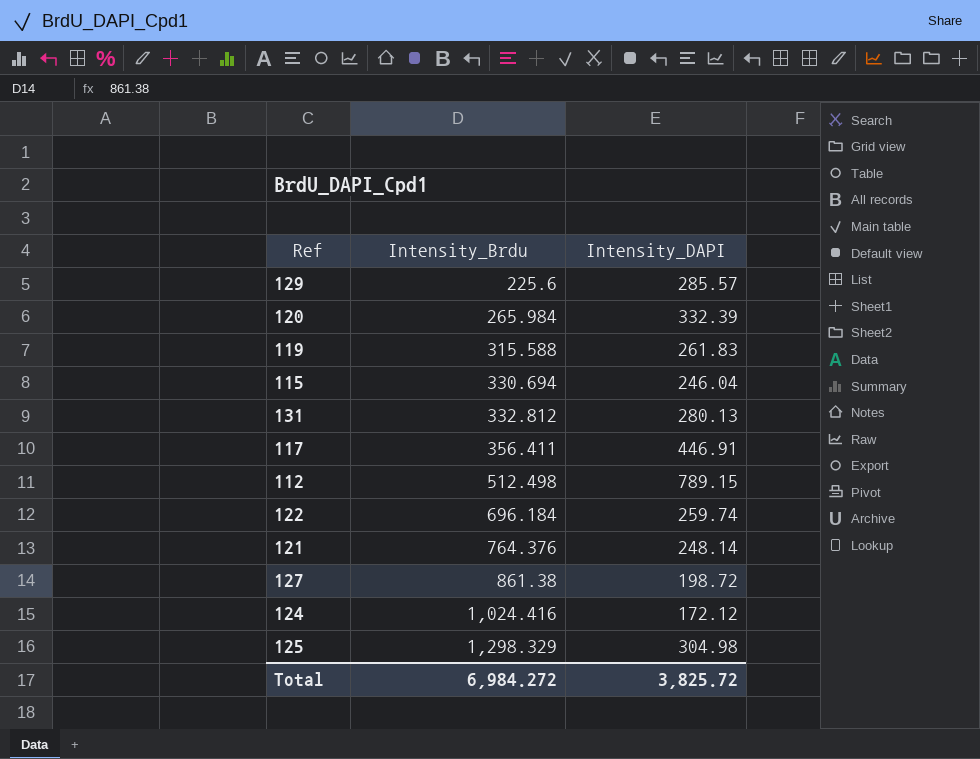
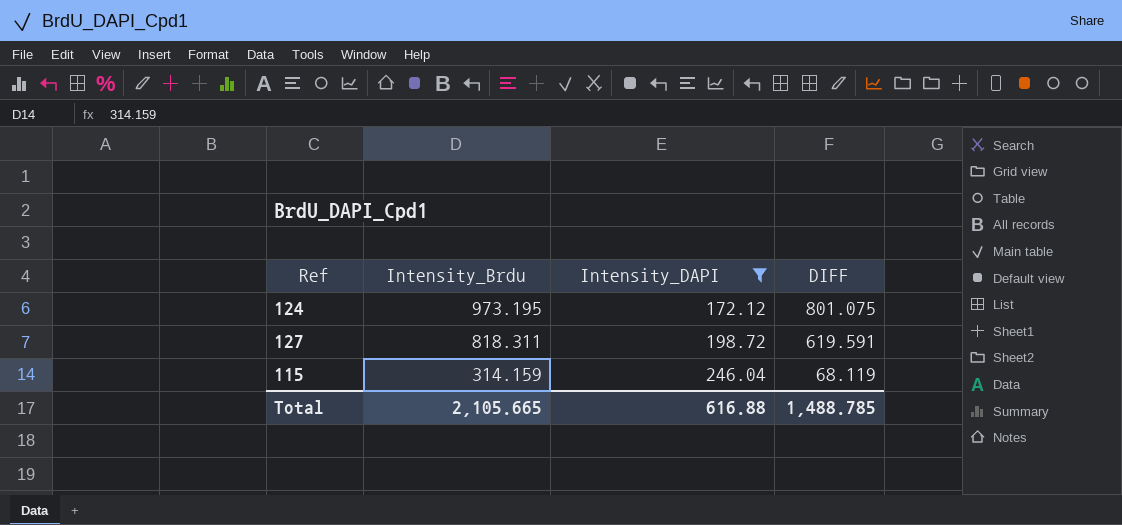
filter: none -> Intensity_DAPI <= 246.04
row order: Intensity_Brdu ascending -> Intensity_Brdu descending
column DIFF | formula: none -> [Intensity_Brdu] - [Intensity_DAPI]
124 | Intensity_Brdu: 1,024.416 -> 973.195
127 | Intensity_Brdu: 861.38 -> 818.311
115 | Intensity_Brdu: 330.694 -> 314.159
Total | Intensity_Brdu: 6,984.272 -> 2,105.665
Total | Intensity_DAPI: 3,825.72 -> 616.88

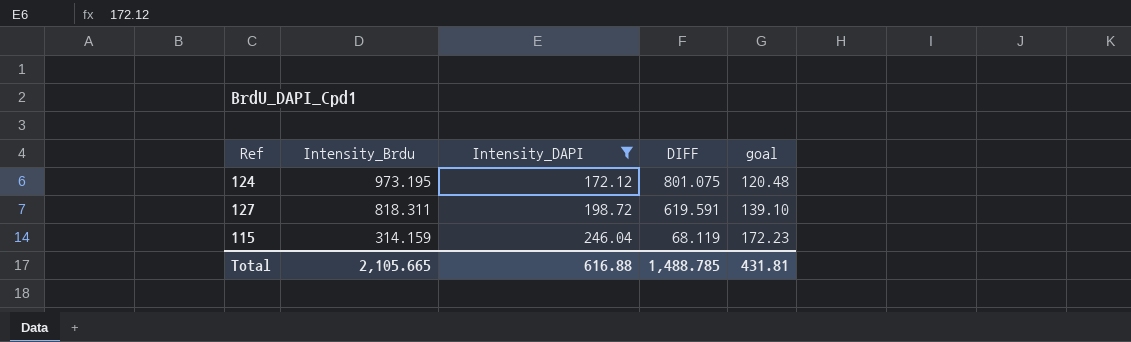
column goal | formula: none -> [Intensity_DAPI] * 0.7

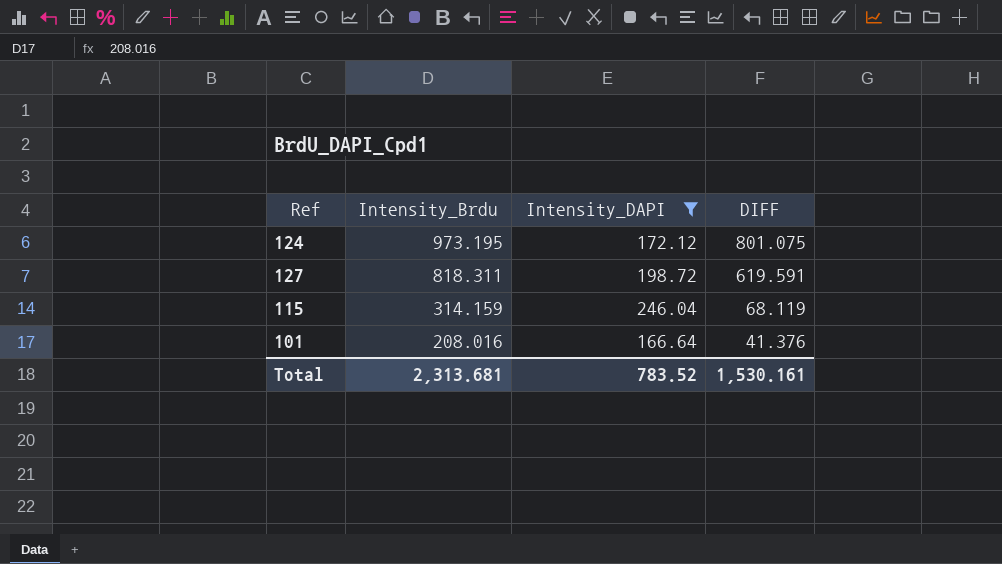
column goal | formula: [Intensity_DAPI] * 0.7 -> none
row 101: none -> 208.016 | 166.64 | 41.376
Total | Intensity_Brdu: 2,105.665 -> 2,313.681
Total | Intensity_DAPI: 616.88 -> 783.52
Total | DIFF: 1,488.785 -> 1,530.161

